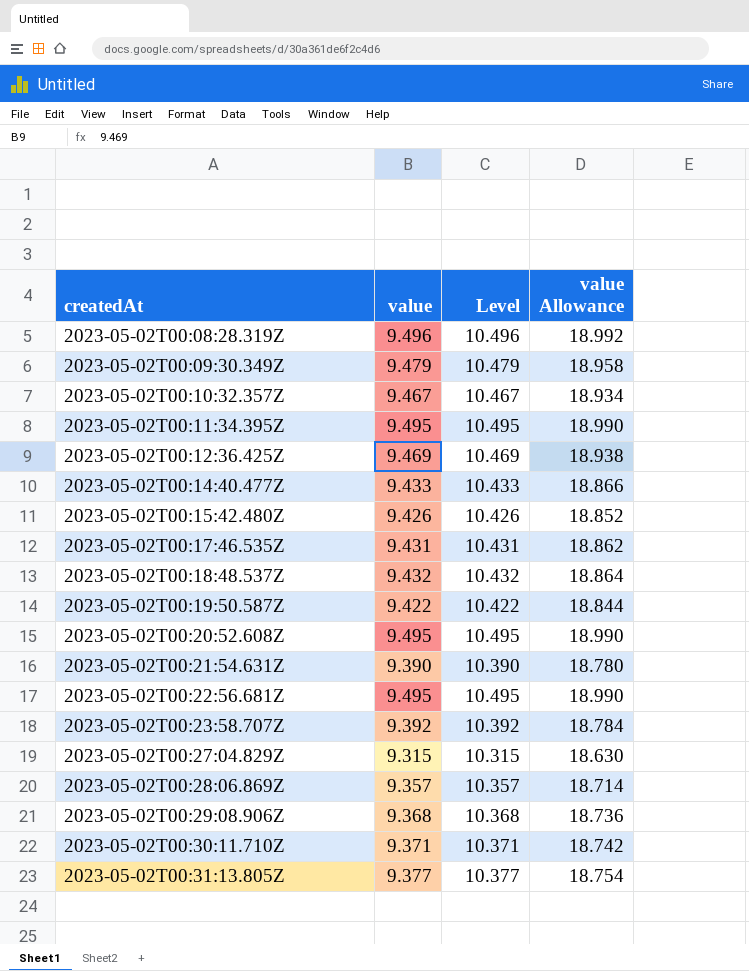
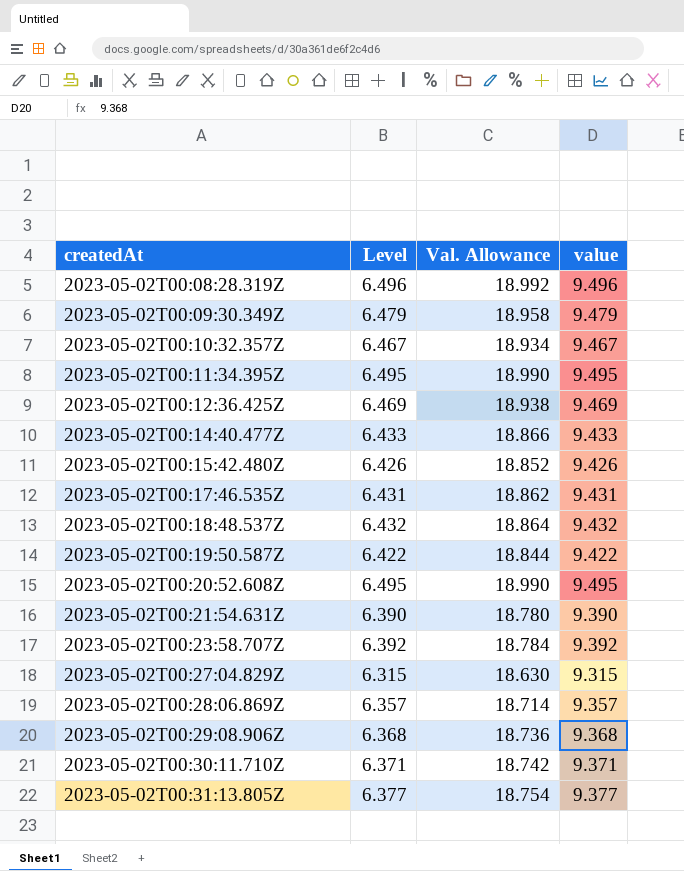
column Level | formula: [value] + 1 -> [value] - 3
column name: value Allowance -> Val. Allowance
column value | position: 2 -> 4
row 2023-05-02T00:22:56.681Z: 9.495 | 10.495 | 18.990 -> none

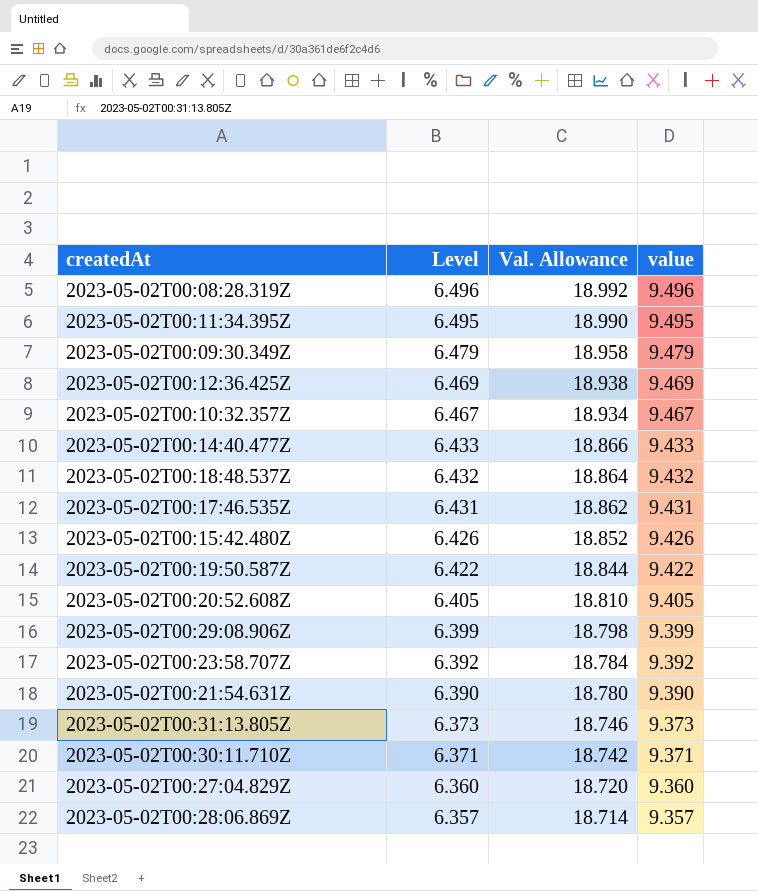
row order: createdAt ascending -> Level descending
2023-05-02T00:20:52.608Z | Level: 6.495 -> 6.405
2023-05-02T00:20:52.608Z | Val. Allowance: 18.990 -> 18.810
2023-05-02T00:20:52.608Z | value: 9.495 -> 9.405
2023-05-02T00:29:08.906Z | Level: 6.368 -> 6.399
2023-05-02T00:29:08.906Z | Val. Allowance: 18.736 -> 18.798
2023-05-02T00:29:08.906Z | value: 9.368 -> 9.399
2023-05-02T00:31:13.805Z | Level: 6.377 -> 6.373
2023-05-02T00:31:13.805Z | Val. Allowance: 18.754 -> 18.746
2023-05-02T00:31:13.805Z | value: 9.377 -> 9.373
2023-05-02T00:27:04.829Z | Level: 6.315 -> 6.360
2023-05-02T00:27:04.829Z | Val. Allowance: 18.630 -> 18.720
2023-05-02T00:27:04.829Z | value: 9.315 -> 9.360

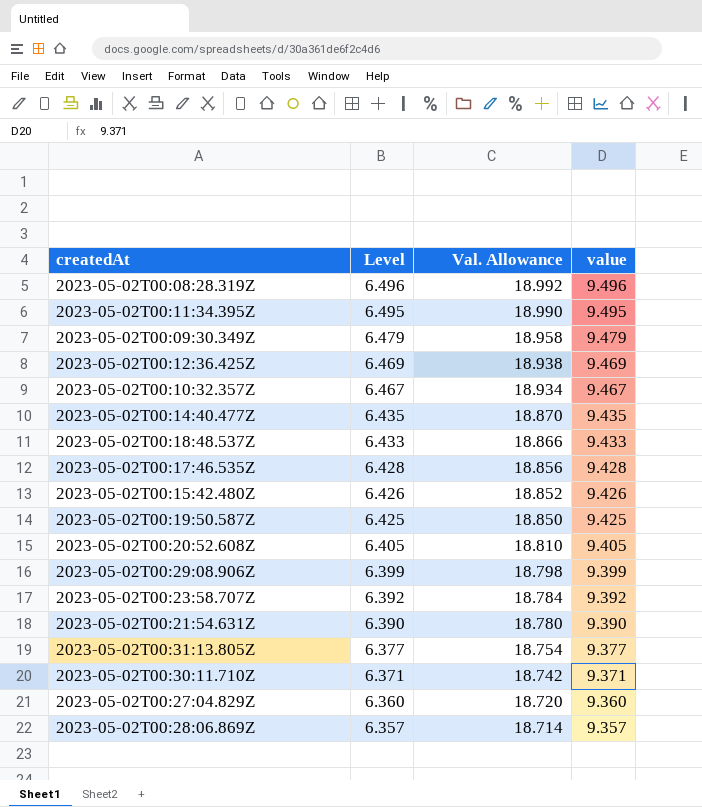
2023-05-02T00:14:40.477Z | Level: 6.433 -> 6.435
2023-05-02T00:14:40.477Z | Val. Allowance: 18.866 -> 18.870
2023-05-02T00:14:40.477Z | value: 9.433 -> 9.435
2023-05-02T00:18:48.537Z | Level: 6.432 -> 6.433
2023-05-02T00:18:48.537Z | Val. Allowance: 18.864 -> 18.866
2023-05-02T00:18:48.537Z | value: 9.432 -> 9.433
2023-05-02T00:17:46.535Z | Level: 6.431 -> 6.428
2023-05-02T00:17:46.535Z | Val. Allowance: 18.862 -> 18.856
2023-05-02T00:17:46.535Z | value: 9.431 -> 9.428
2023-05-02T00:19:50.587Z | Level: 6.422 -> 6.425
2023-05-02T00:19:50.587Z | Val. Allowance: 18.844 -> 18.850
2023-05-02T00:19:50.587Z | value: 9.422 -> 9.425
2023-05-02T00:31:13.805Z | Level: 6.373 -> 6.377
2023-05-02T00:31:13.805Z | Val. Allowance: 18.746 -> 18.754
2023-05-02T00:31:13.805Z | value: 9.373 -> 9.377

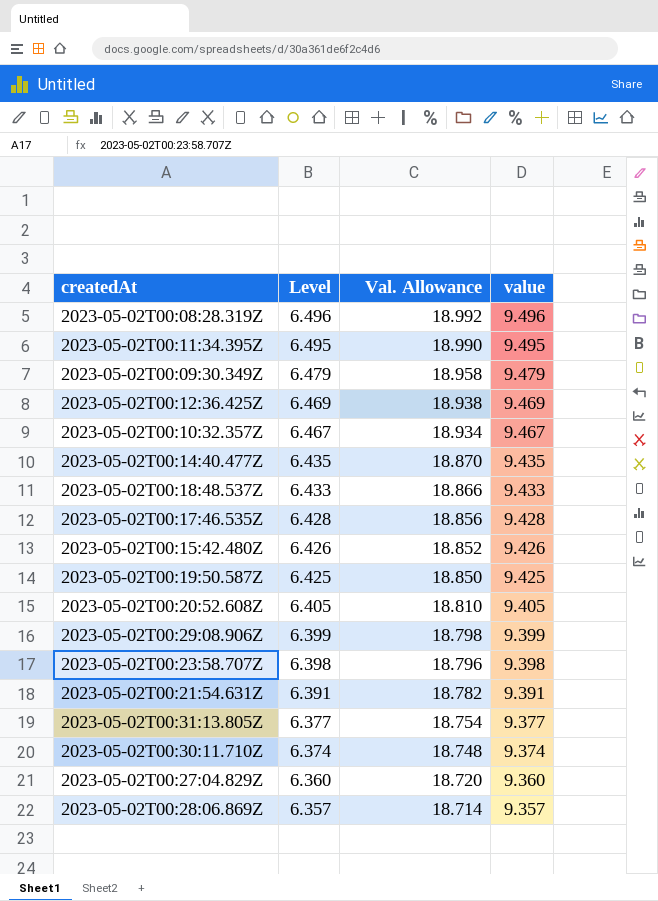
2023-05-02T00:23:58.707Z | Level: 6.392 -> 6.398
2023-05-02T00:23:58.707Z | Val. Allowance: 18.784 -> 18.796
2023-05-02T00:23:58.707Z | value: 9.392 -> 9.398
2023-05-02T00:21:54.631Z | Level: 6.390 -> 6.391
2023-05-02T00:21:54.631Z | Val. Allowance: 18.780 -> 18.782
2023-05-02T00:21:54.631Z | value: 9.390 -> 9.391
2023-05-02T00:30:11.710Z | Level: 6.371 -> 6.374
2023-05-02T00:30:11.710Z | Val. Allowance: 18.742 -> 18.748
2023-05-02T00:30:11.710Z | value: 9.371 -> 9.374

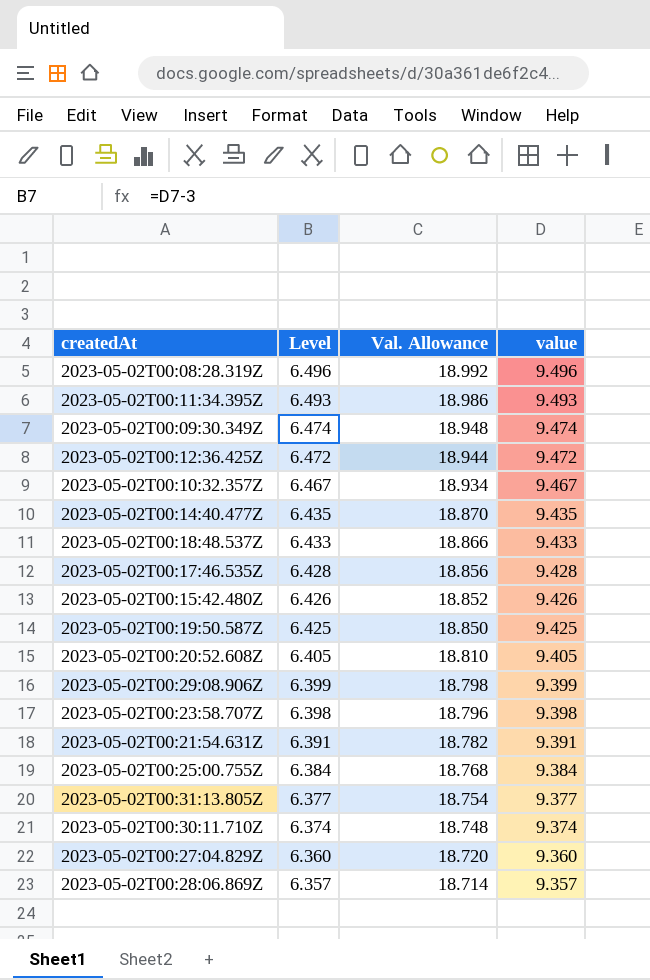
2023-05-02T00:11:34.395Z | Level: 6.495 -> 6.493
2023-05-02T00:11:34.395Z | Val. Allowance: 18.990 -> 18.986
2023-05-02T00:11:34.395Z | value: 9.495 -> 9.493
2023-05-02T00:09:30.349Z | Level: 6.479 -> 6.474
2023-05-02T00:09:30.349Z | Val. Allowance: 18.958 -> 18.948
2023-05-02T00:09:30.349Z | value: 9.479 -> 9.474
2023-05-02T00:12:36.425Z | Level: 6.469 -> 6.472
2023-05-02T00:12:36.425Z | Val. Allowance: 18.938 -> 18.944
2023-05-02T00:12:36.425Z | value: 9.469 -> 9.472
row 2023-05-02T00:25:00.755Z: none -> 6.384 | 18.768 | 9.384

